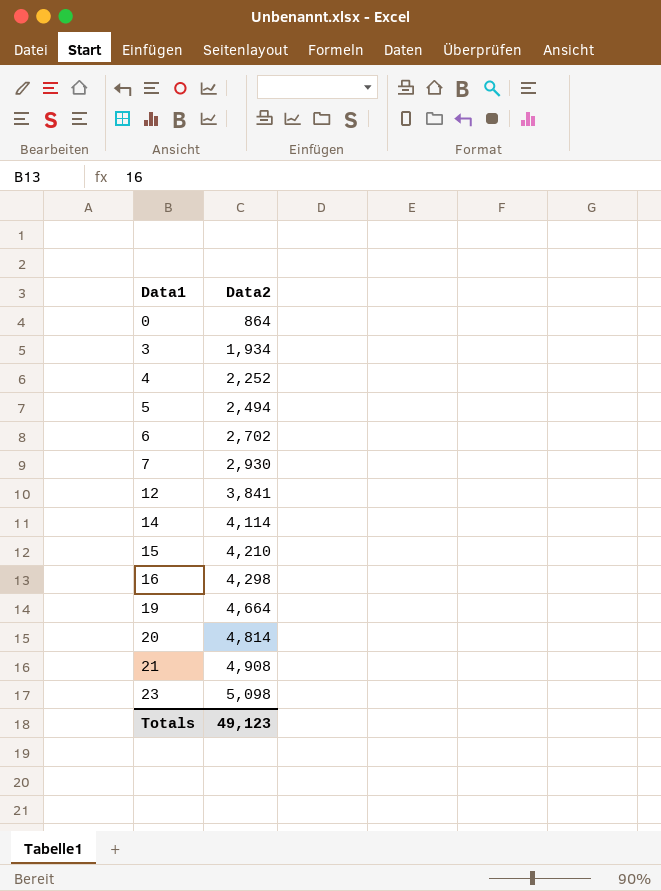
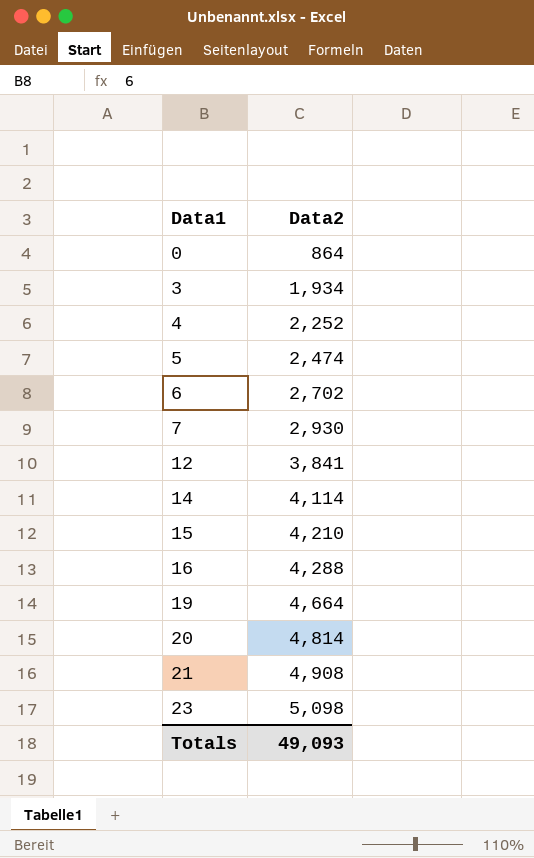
5 | Data2: 2,494 -> 2,474
16 | Data2: 4,298 -> 4,288
Totals | Data2: 49,123 -> 49,093

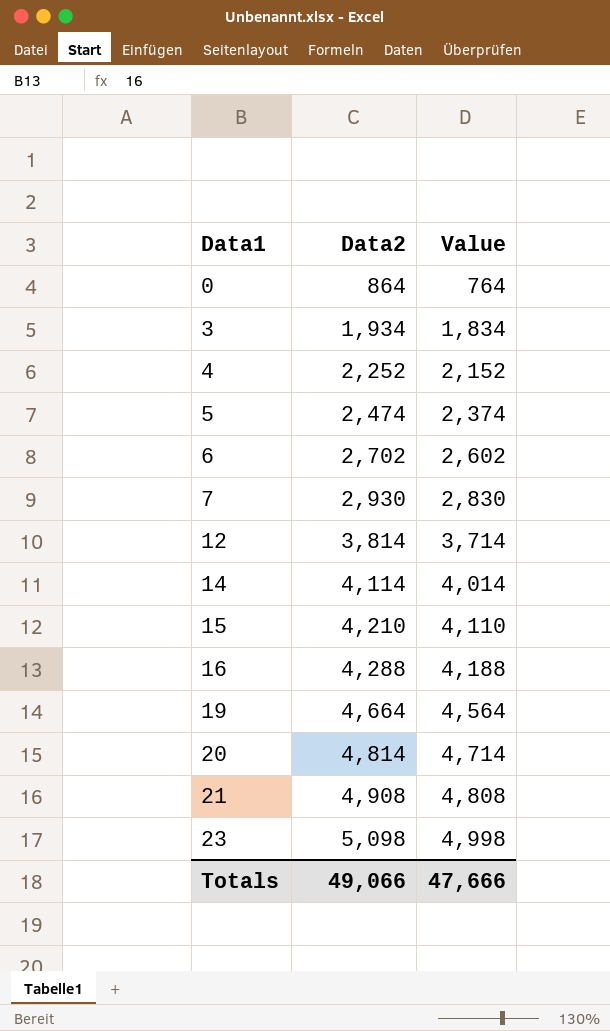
column Value | formula: none -> [Data2] - 100
12 | Data2: 3,841 -> 3,814
Totals | Data2: 49,093 -> 49,066

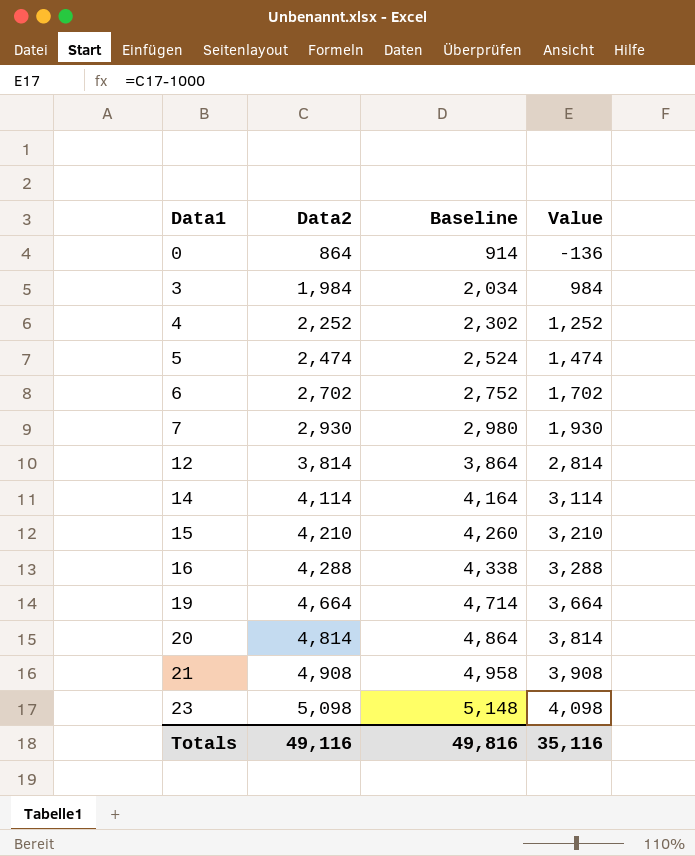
column Baseline | formula: none -> [Data2] + 50
column Value | formula: [Data2] - 100 -> [Data2] - 1000
3 | Data2: 1,934 -> 1,984
Totals | Data2: 49,066 -> 49,116
Totals | Value: 47,666 -> 35,116

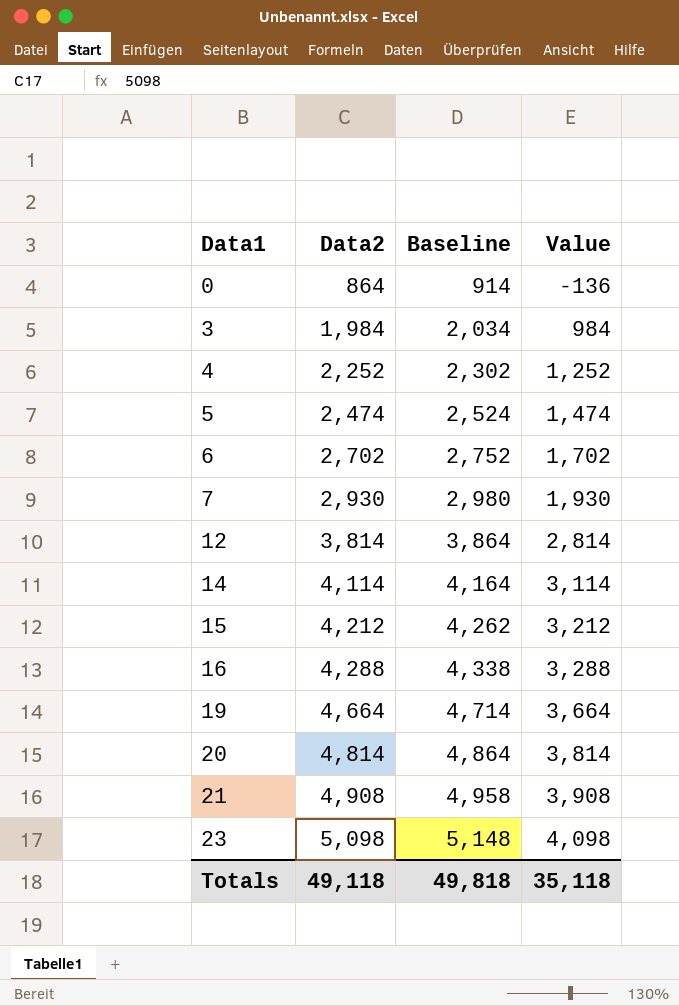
15 | Data2: 4,210 -> 4,212
15 | Baseline: 4,260 -> 4,262
15 | Value: 3,210 -> 3,212
Totals | Data2: 49,116 -> 49,118
Totals | Baseline: 49,816 -> 49,818
Totals | Value: 35,116 -> 35,118

